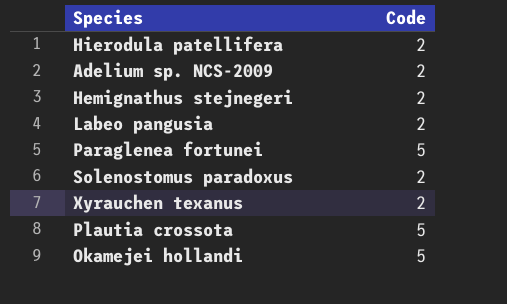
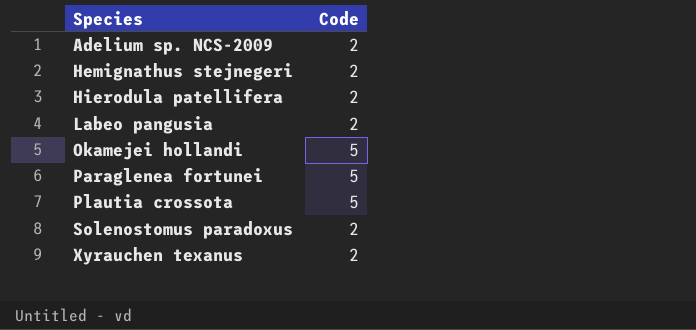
row order: none -> Species ascending

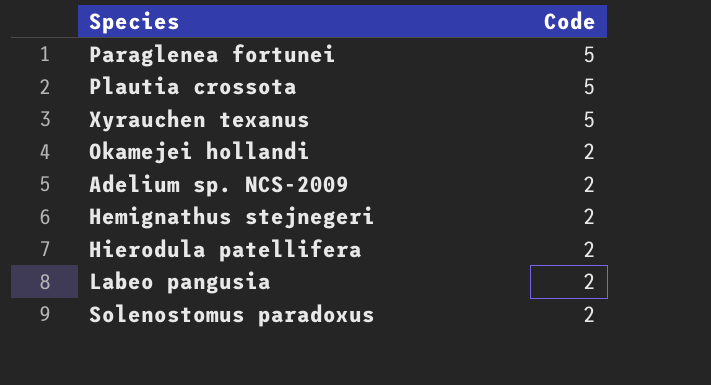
row order: Species ascending -> Code descending
Xyrauchen texanus | Code: 2 -> 5
Okamejei hollandi | Code: 5 -> 2

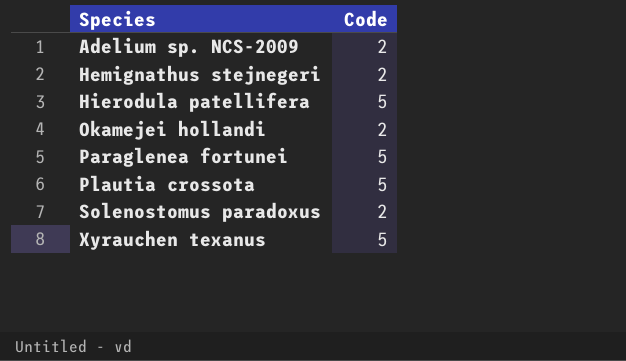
row order: Code descending -> Species ascending
row Labeo pangusia: 2 -> none
Hierodula patellifera | Code: 2 -> 5

